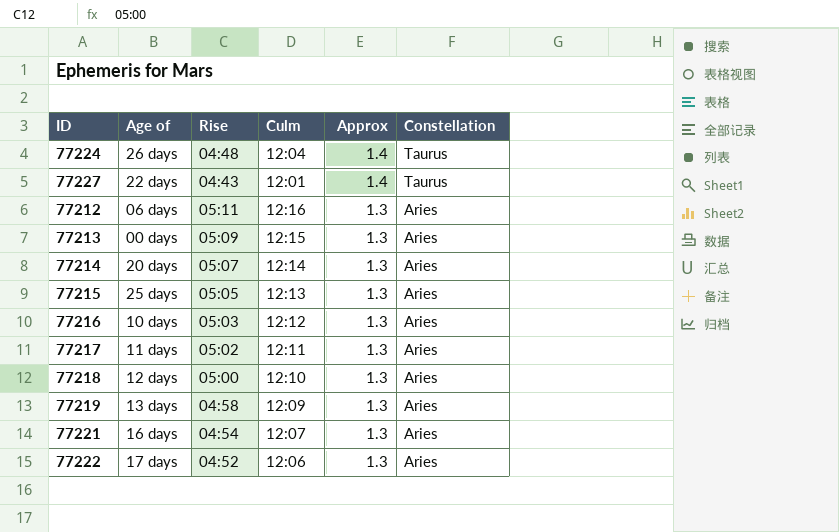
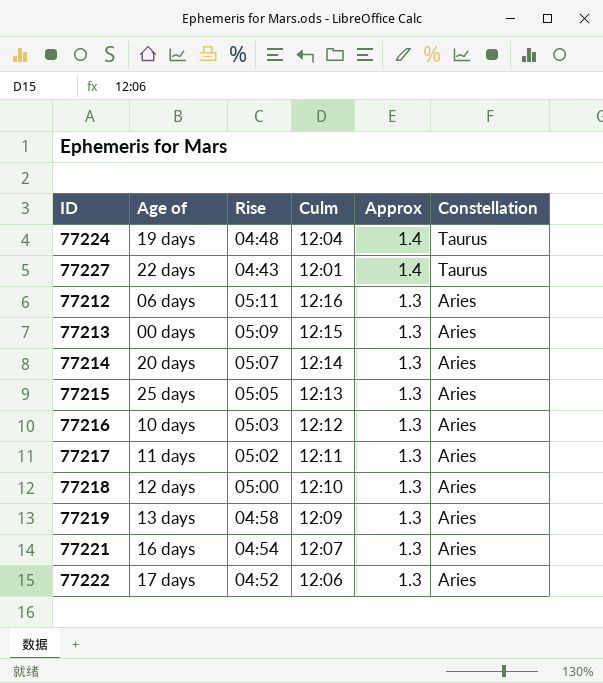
77224 | Age of: 26 days -> 19 days

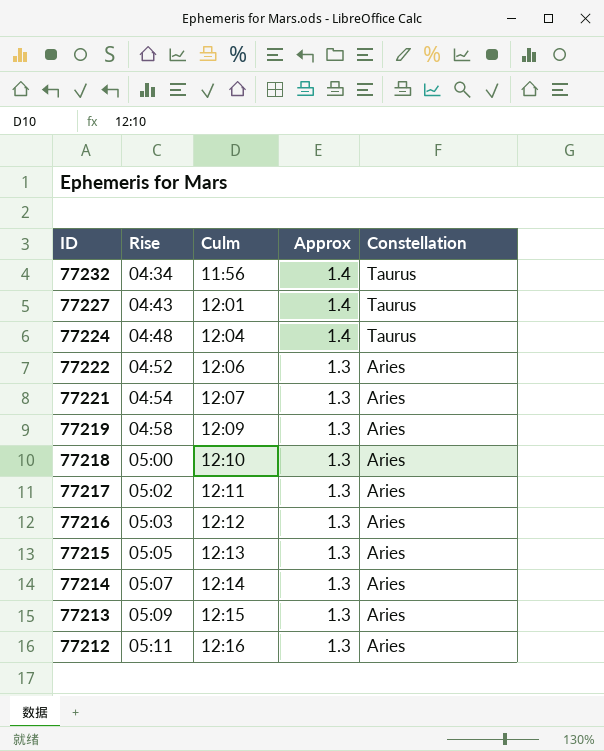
row order: Approx descending -> ID descending
column Age of | position: 2 -> none
row 77232: none -> 04:34 | 11:56 | 1.4 | Taurus

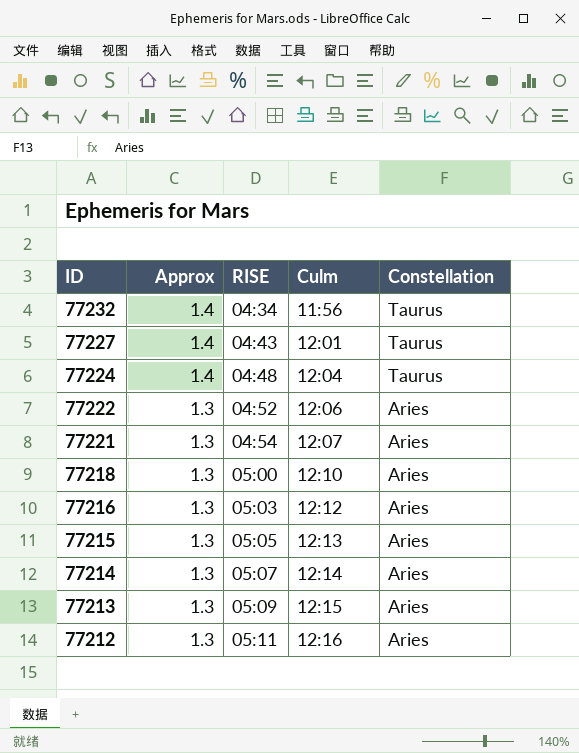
column Approx | position: 4 -> 2
column name: Rise -> RISE
row 77219: 04:58 | 12:09 | 1.3 | Aries -> none
row 77217: 05:02 | 12:11 | 1.3 | Aries -> none

